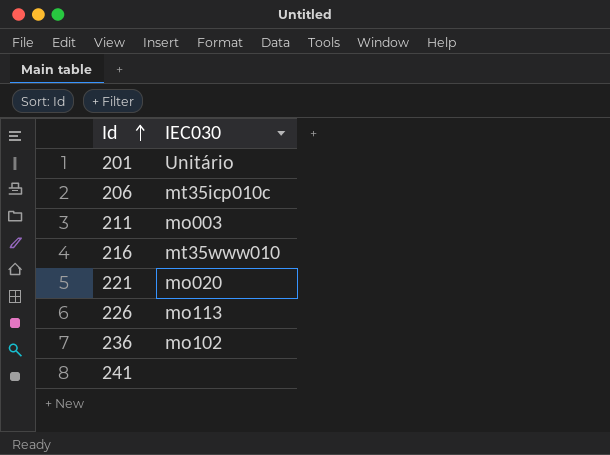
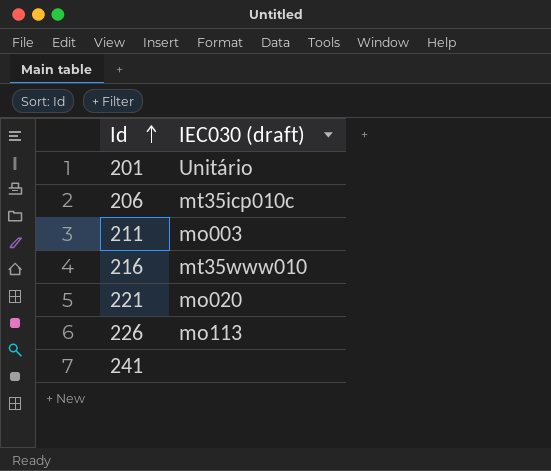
column name: IEC030 -> IEC030 (draft)
row 236: mo102 -> none

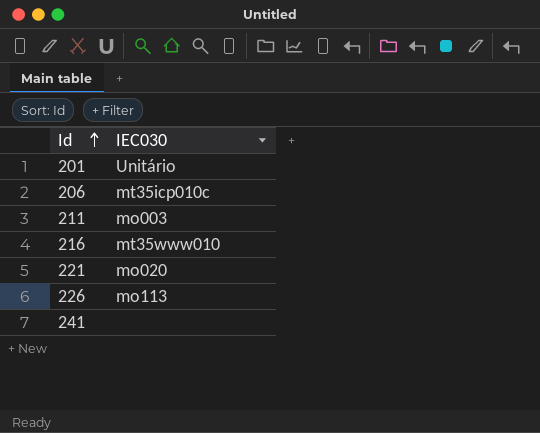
column name: IEC030 (draft) -> IEC030

